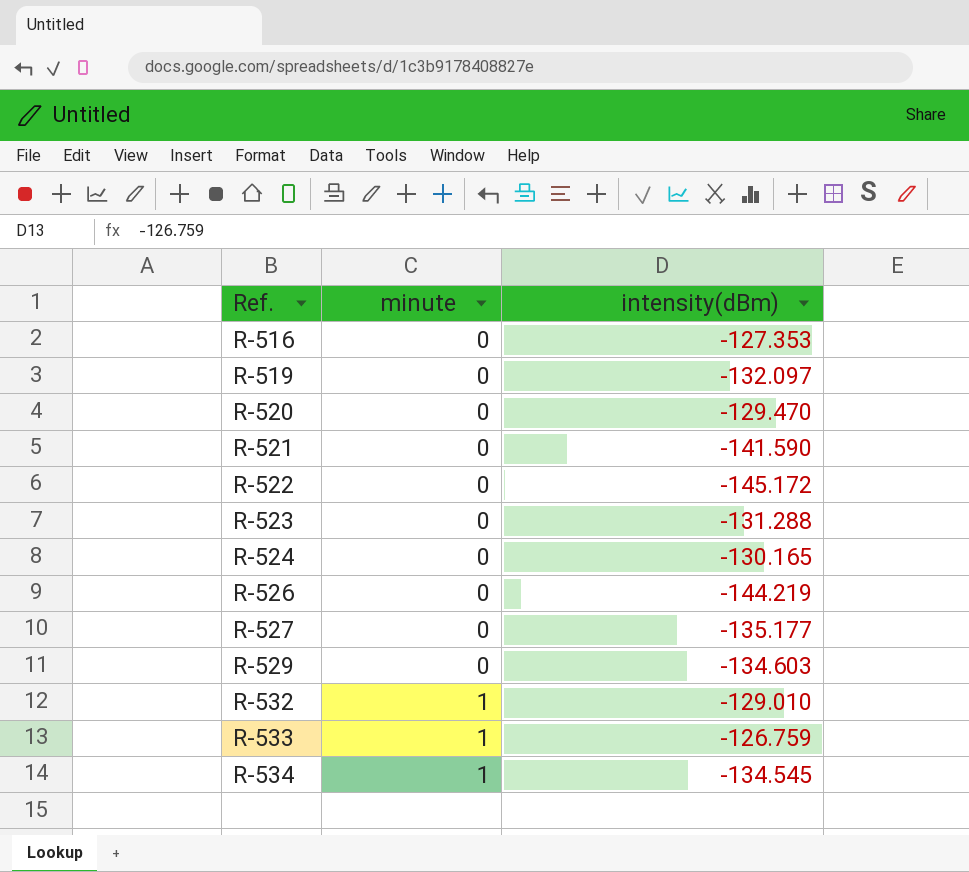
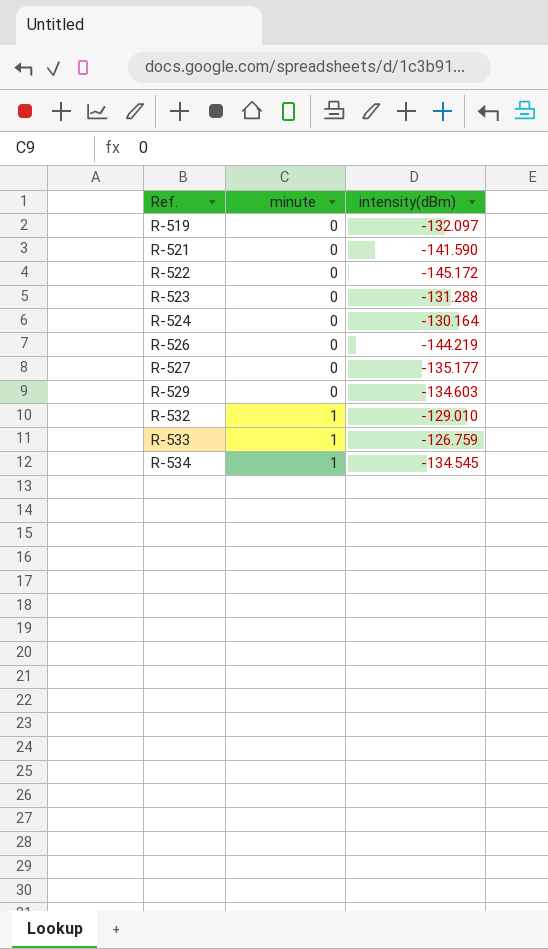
row R-516: 0 | -127.353 -> none
row R-520: 0 | -129.470 -> none
R-524 | intensity(dBm): -130.165 -> -130.164

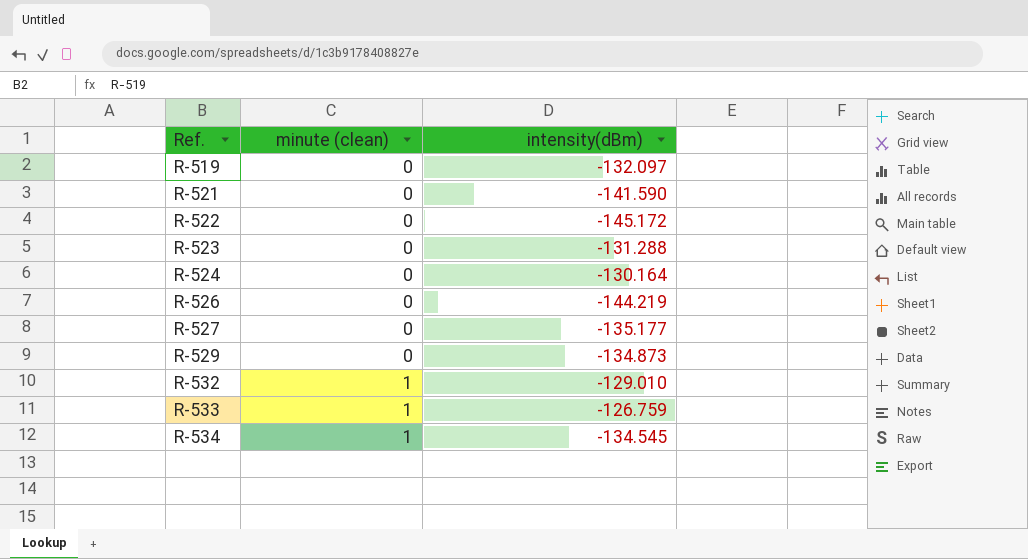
column name: minute -> minute (clean)
R-529 | intensity(dBm): -134.603 -> -134.873

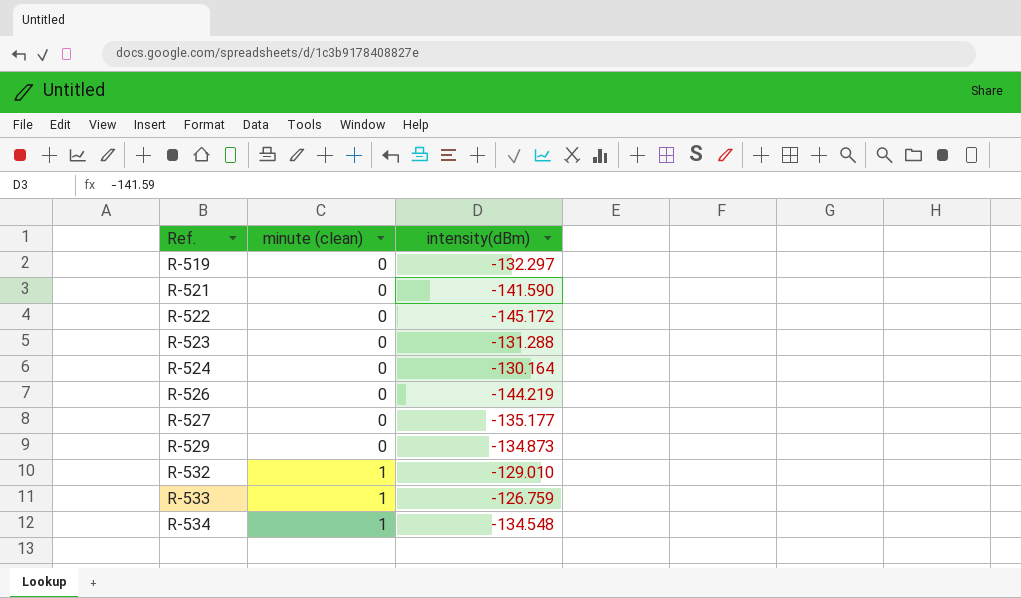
R-519 | intensity(dBm): -132.097 -> -132.297
R-534 | intensity(dBm): -134.545 -> -134.548

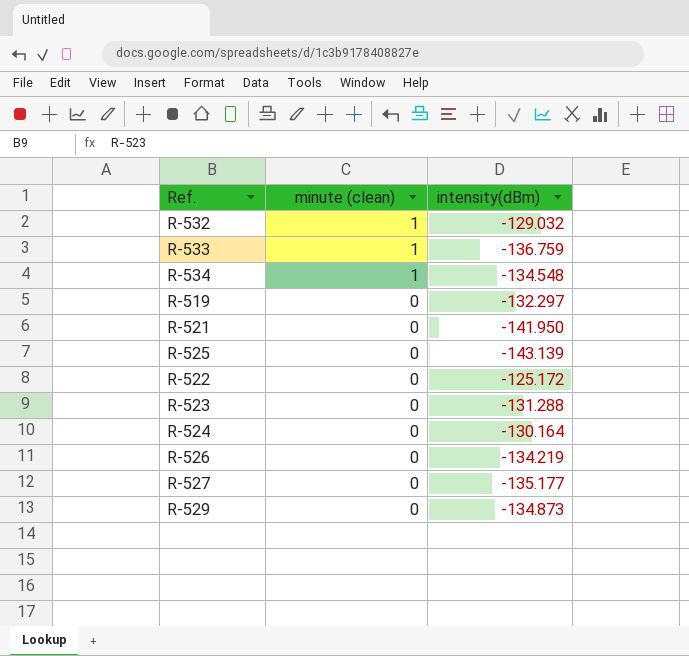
row order: Ref. ascending -> minute (clean) descending
R-532 | intensity(dBm): -129.010 -> -129.032
R-533 | intensity(dBm): -126.759 -> -136.759
R-521 | intensity(dBm): -141.590 -> -141.950
row R-525: none -> 0 | -143.139
R-522 | intensity(dBm): -145.172 -> -125.172
R-526 | intensity(dBm): -144.219 -> -134.219

